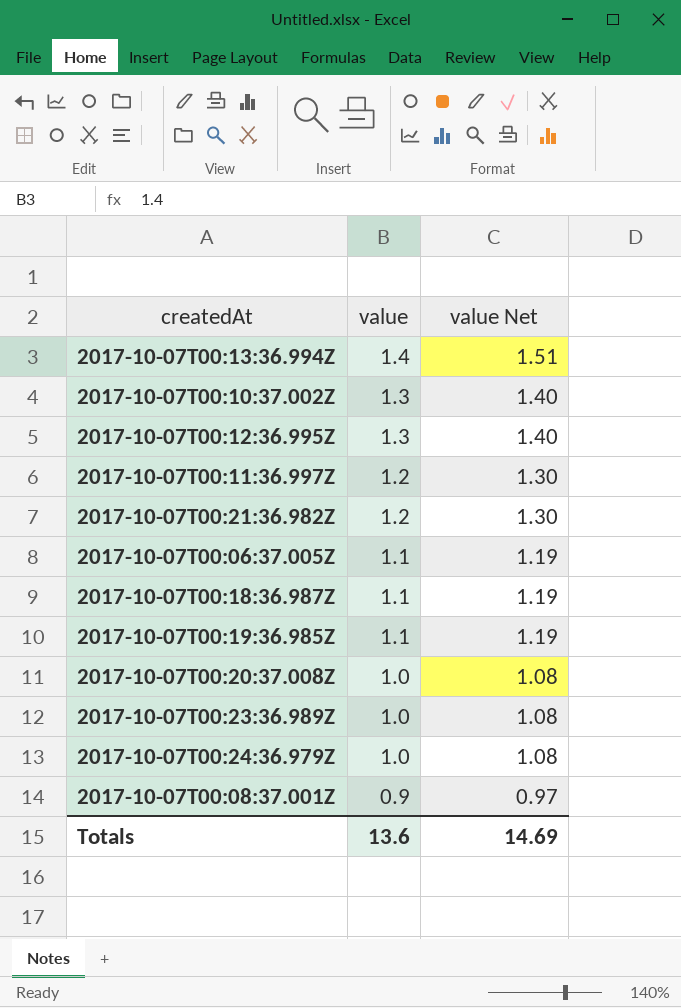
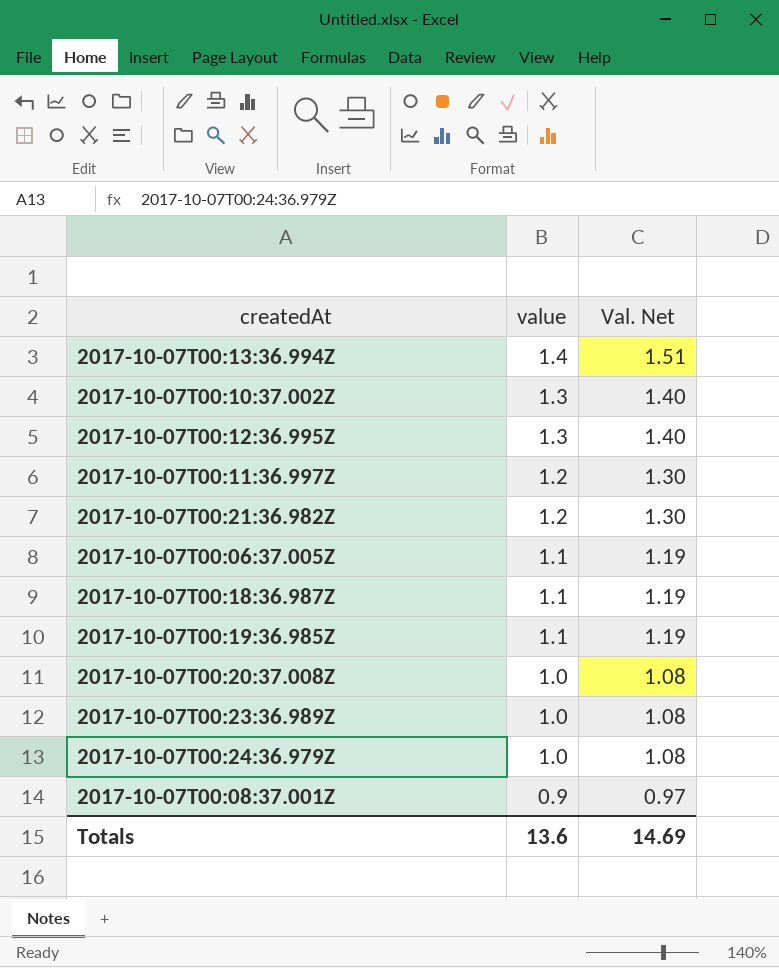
column name: value Net -> Val. Net

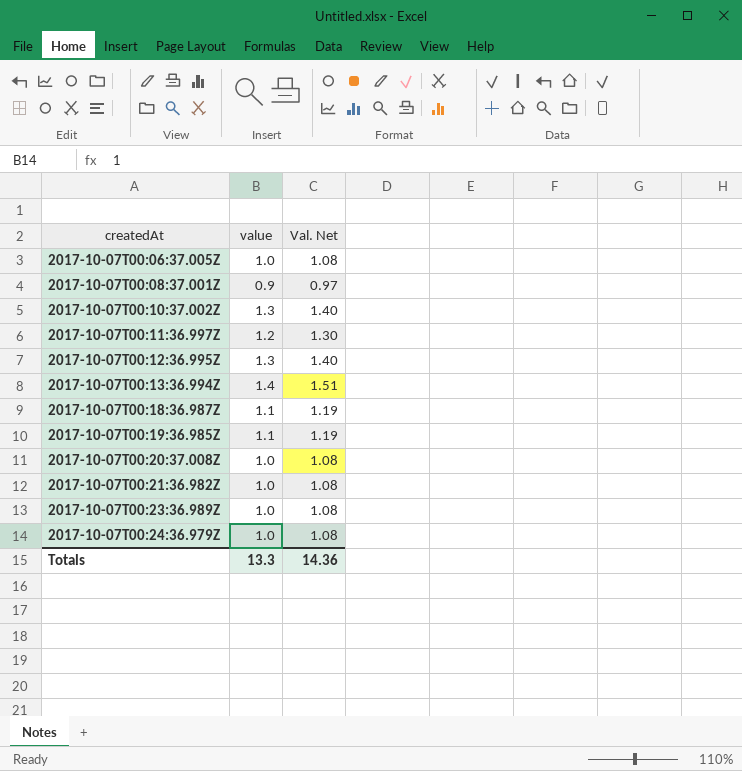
row order: value descending -> createdAt ascending
2017-10-07T00:06:37.005Z | value: 1.1 -> 1.0
2017-10-07T00:06:37.005Z | Val. Net: 1.19 -> 1.08
2017-10-07T00:21:36.982Z | value: 1.2 -> 1.0
2017-10-07T00:21:36.982Z | Val. Net: 1.30 -> 1.08
Totals | value: 13.6 -> 13.3
Totals | Val. Net: 14.69 -> 14.36

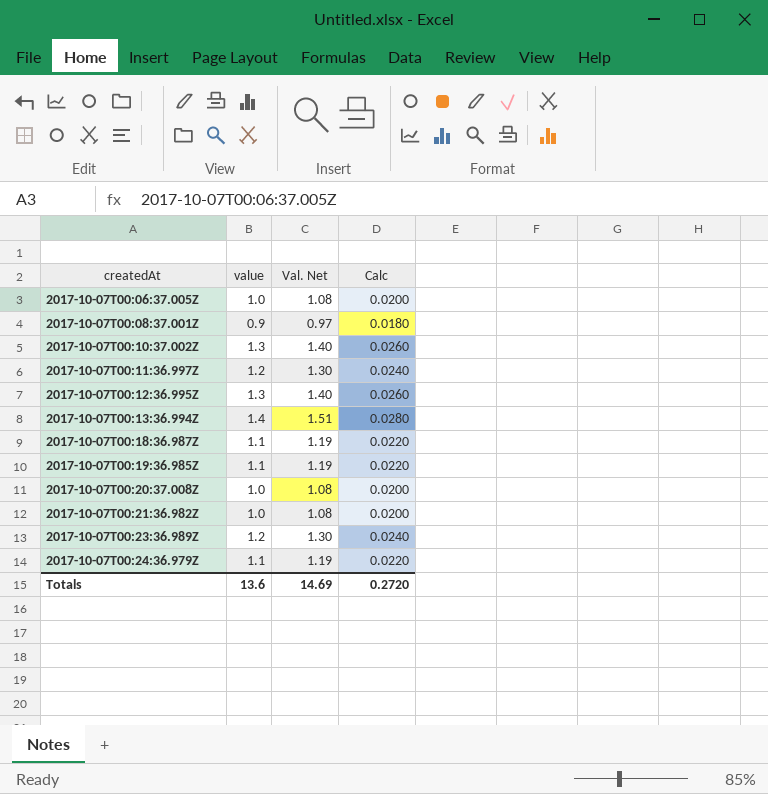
column Calc | formula: none -> [value] * 0.02
2017-10-07T00:23:36.989Z | value: 1.0 -> 1.2
2017-10-07T00:23:36.989Z | Val. Net: 1.08 -> 1.30
2017-10-07T00:24:36.979Z | value: 1.0 -> 1.1
2017-10-07T00:24:36.979Z | Val. Net: 1.08 -> 1.19
Totals | value: 13.3 -> 13.6
Totals | Val. Net: 14.36 -> 14.69

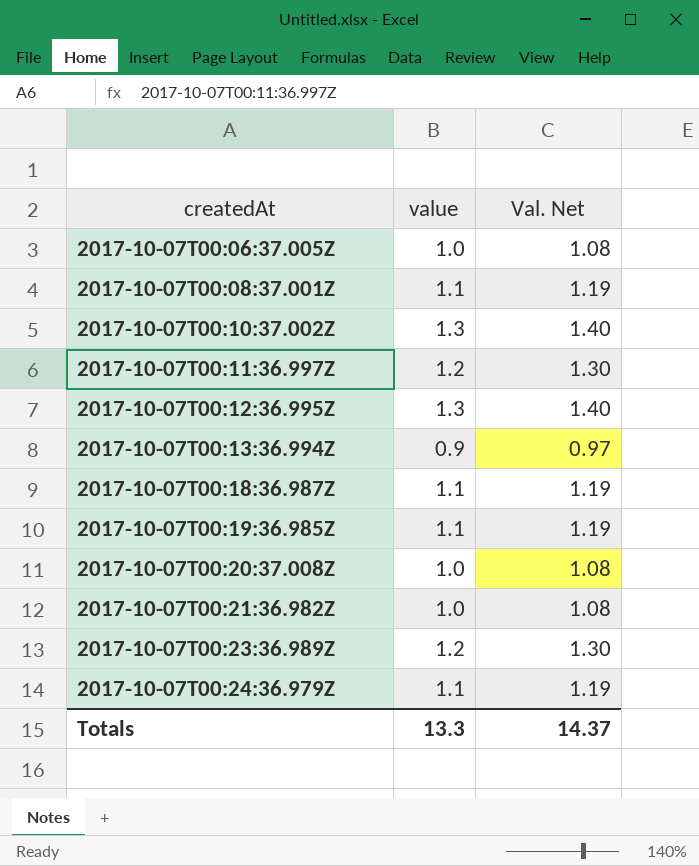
column Calc | formula: [value] * 0.02 -> none
2017-10-07T00:08:37.001Z | value: 0.9 -> 1.1
2017-10-07T00:08:37.001Z | Val. Net: 0.97 -> 1.19
2017-10-07T00:13:36.994Z | value: 1.4 -> 0.9
2017-10-07T00:13:36.994Z | Val. Net: 1.51 -> 0.97
Totals | value: 13.6 -> 13.3
Totals | Val. Net: 14.69 -> 14.37

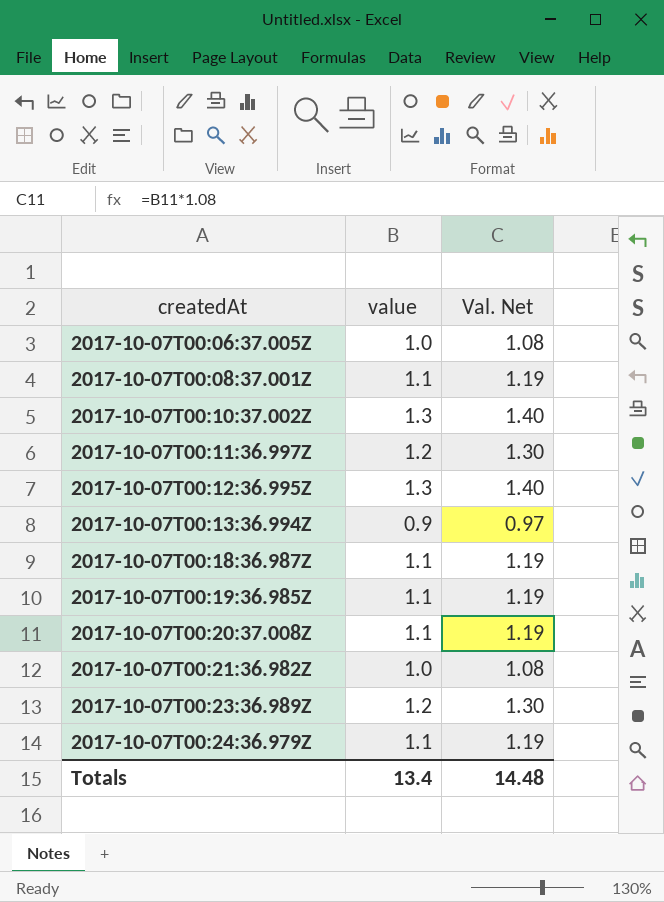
2017-10-07T00:20:37.008Z | value: 1.0 -> 1.1
2017-10-07T00:20:37.008Z | Val. Net: 1.08 -> 1.19
Totals | value: 13.3 -> 13.4
Totals | Val. Net: 14.37 -> 14.48

